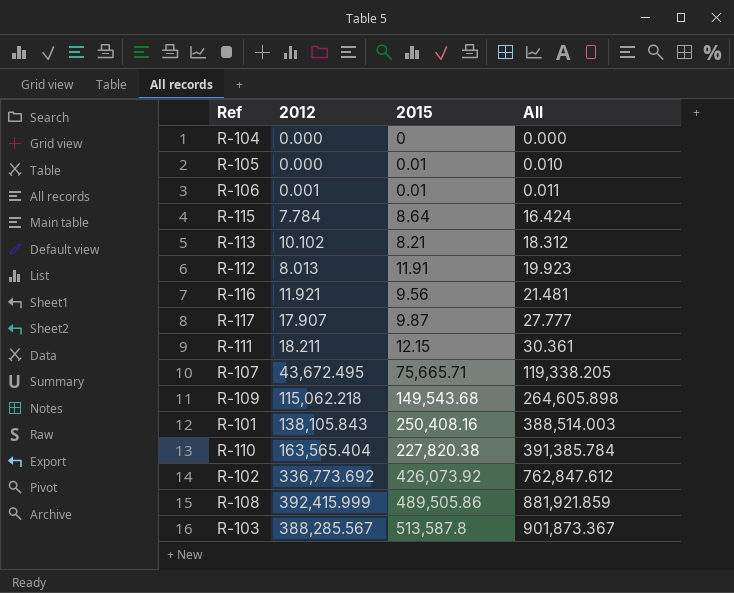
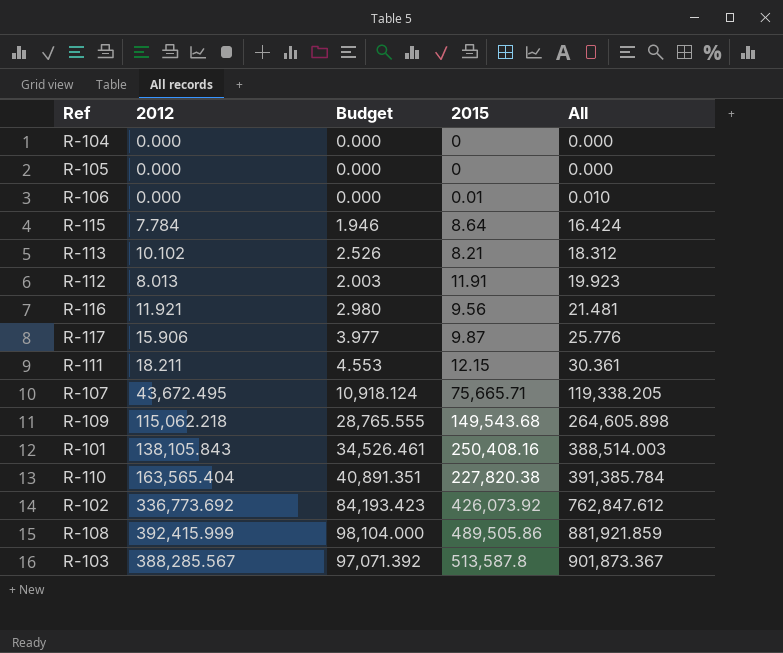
column Budget | formula: none -> [2012] * 0.25
R-105 | 2015: 0.01 -> 0
R-105 | All: 0.010 -> 0.000
R-106 | 2012: 0.001 -> 0.000
R-106 | All: 0.011 -> 0.010
R-117 | 2012: 17.907 -> 15.906
R-117 | All: 27.777 -> 25.776

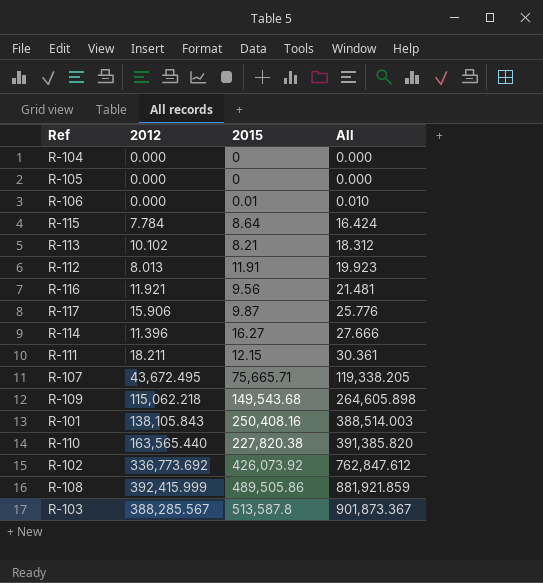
column Budget | formula: [2012] * 0.25 -> none
row R-114: none -> 11.396 | 16.27 | 27.666
R-110 | 2012: 163,565.404 -> 163,565.440
R-110 | All: 391,385.784 -> 391,385.820

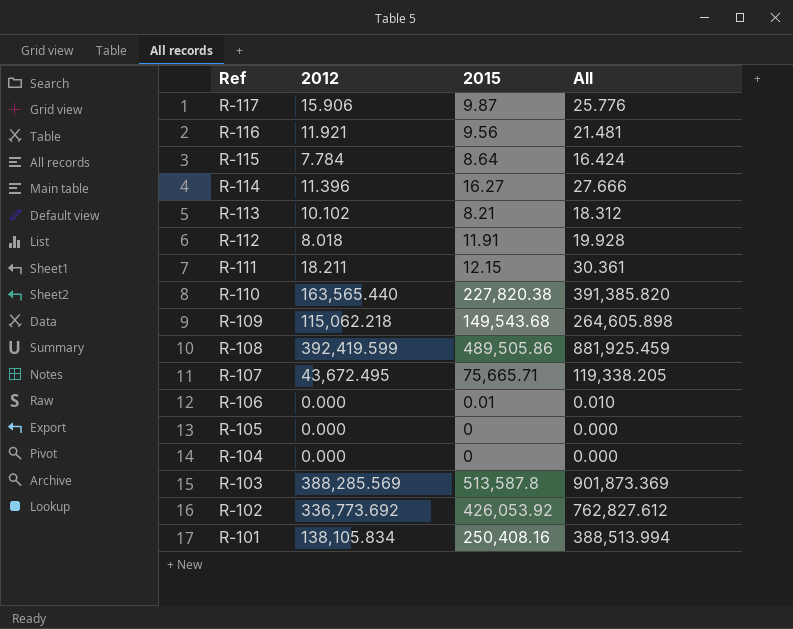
row order: All ascending -> Ref descending
R-112 | 2012: 8.013 -> 8.018
R-112 | All: 19.923 -> 19.928
R-108 | 2012: 392,415.999 -> 392,419.599
R-108 | All: 881,921.859 -> 881,925.459
R-103 | 2012: 388,285.567 -> 388,285.569
R-103 | All: 901,873.367 -> 901,873.369
R-102 | 2015: 426,073.92 -> 426,053.92
R-102 | All: 762,847.612 -> 762,827.612
R-101 | 2012: 138,105.843 -> 138,105.834
R-101 | All: 388,514.003 -> 388,513.994

